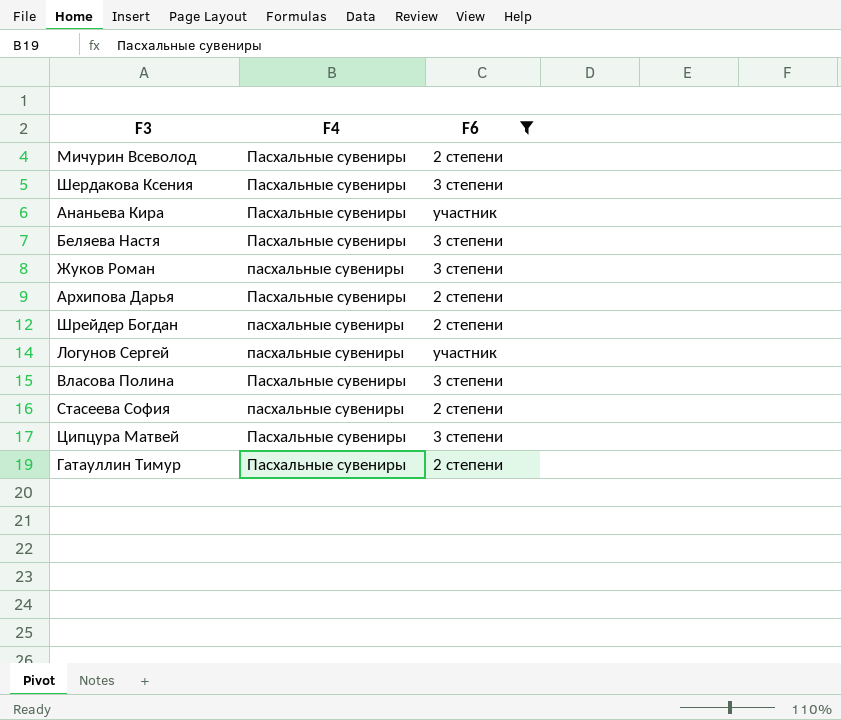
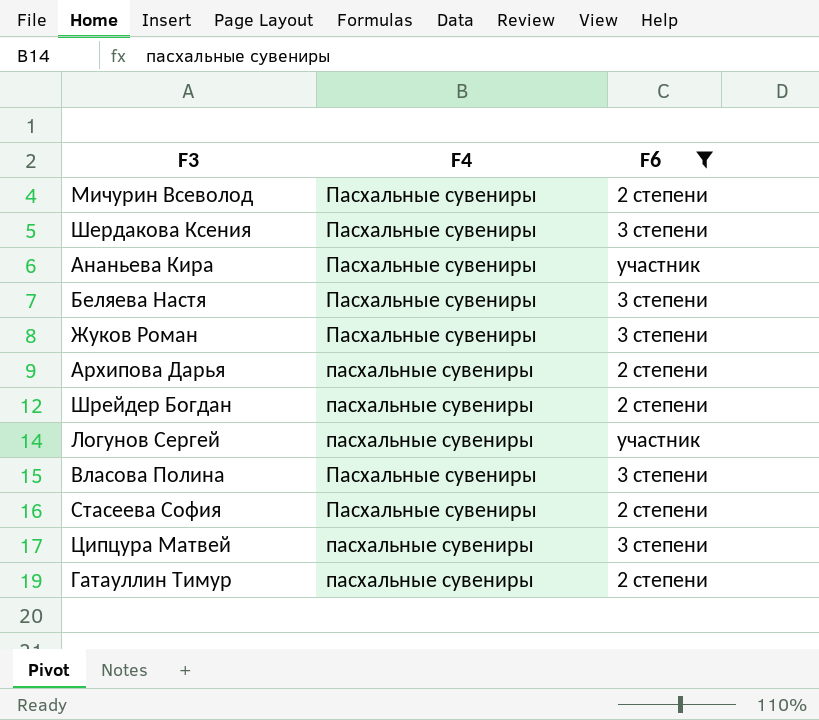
Жуков Роман | F4: пасхальные сувениры -> Пасхальные сувениры
Архипова Дарья | F4: Пасхальные сувениры -> пасхальные сувениры
Стасеева София | F4: пасхальные сувениры -> Пасхальные сувениры
Ципцура Матвей | F4: Пасхальные сувениры -> пасхальные сувениры
Гатауллин Тимур | F4: Пасхальные сувениры -> пасхальные сувениры

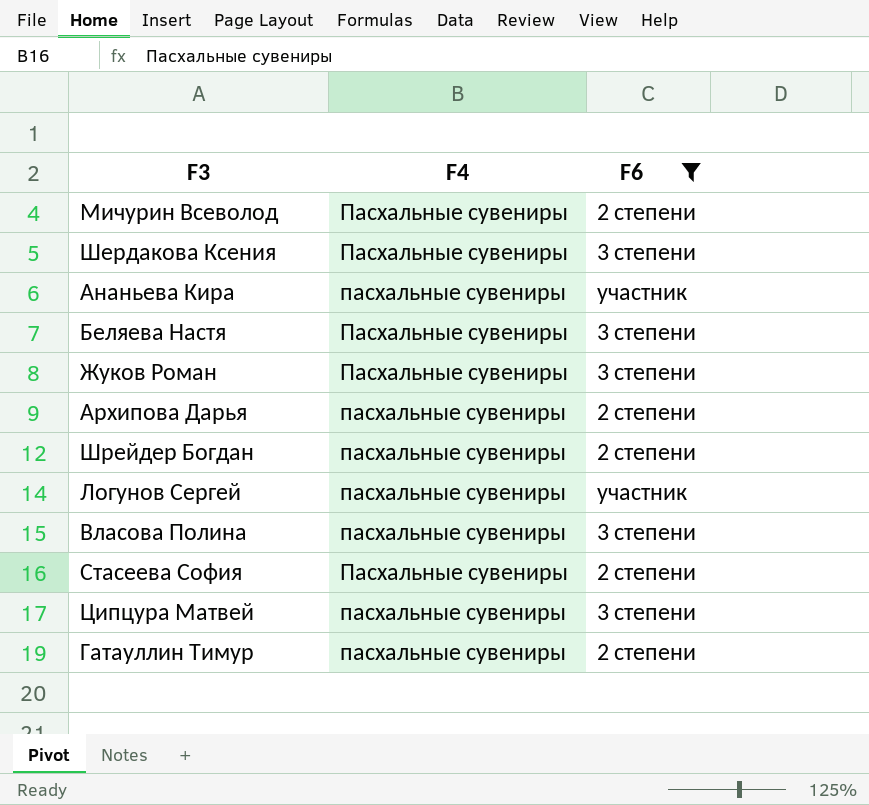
Ананьева Кира | F4: Пасхальные сувениры -> пасхальные сувениры
Власова Полина | F4: Пасхальные сувениры -> пасхальные сувениры

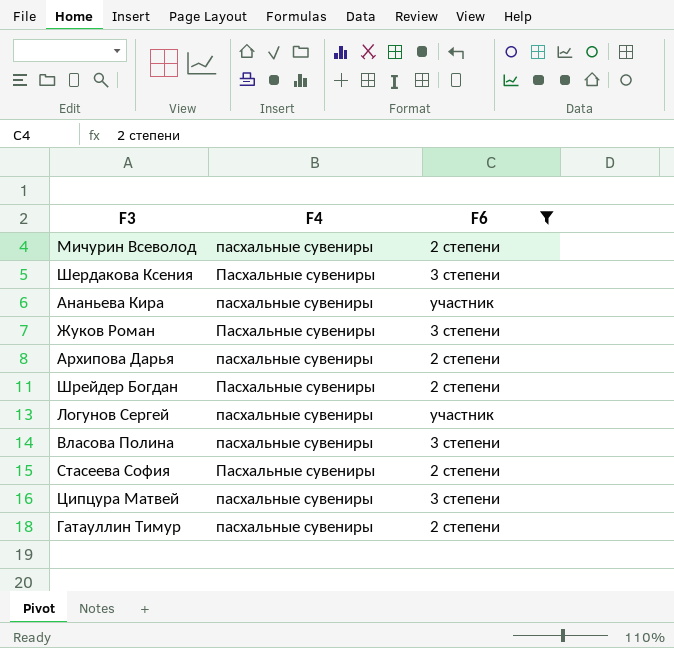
row Беляева Настя: Пасхальные сувениры | 3 степени -> none
Мичурин Всеволод | F4: Пасхальные сувениры -> пасхальные сувениры
Шрейдер Богдан | F4: пасхальные сувениры -> Пасхальные сувениры

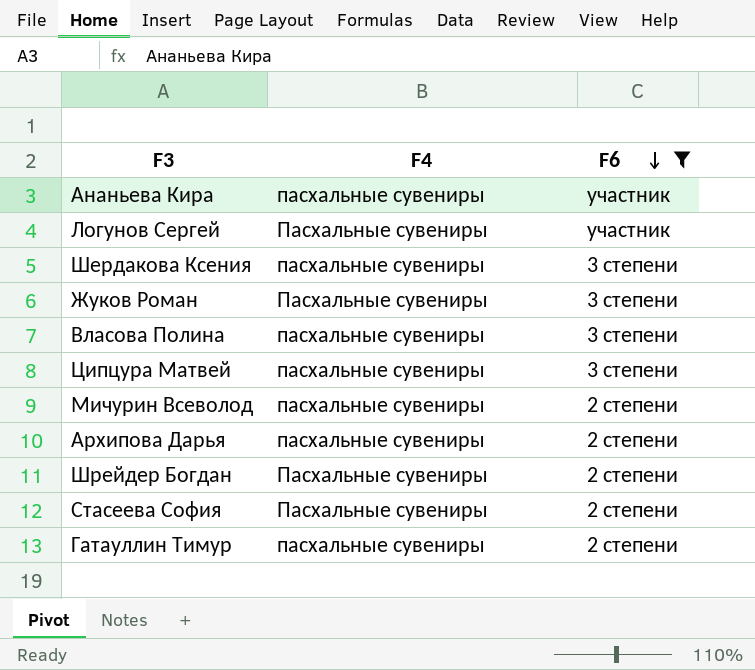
row order: none -> F6 descending
Логунов Сергей | F4: пасхальные сувениры -> Пасхальные сувениры
Шердакова Ксения | F4: Пасхальные сувениры -> пасхальные сувениры

